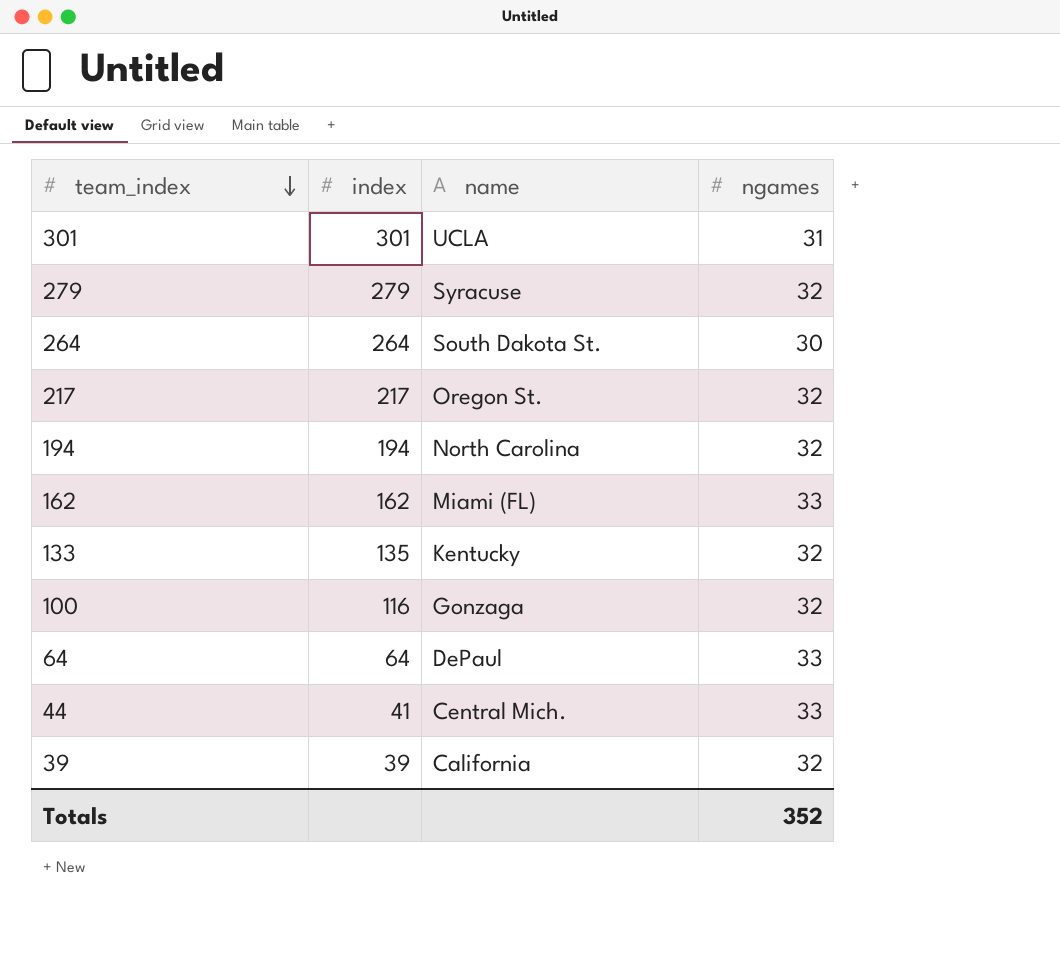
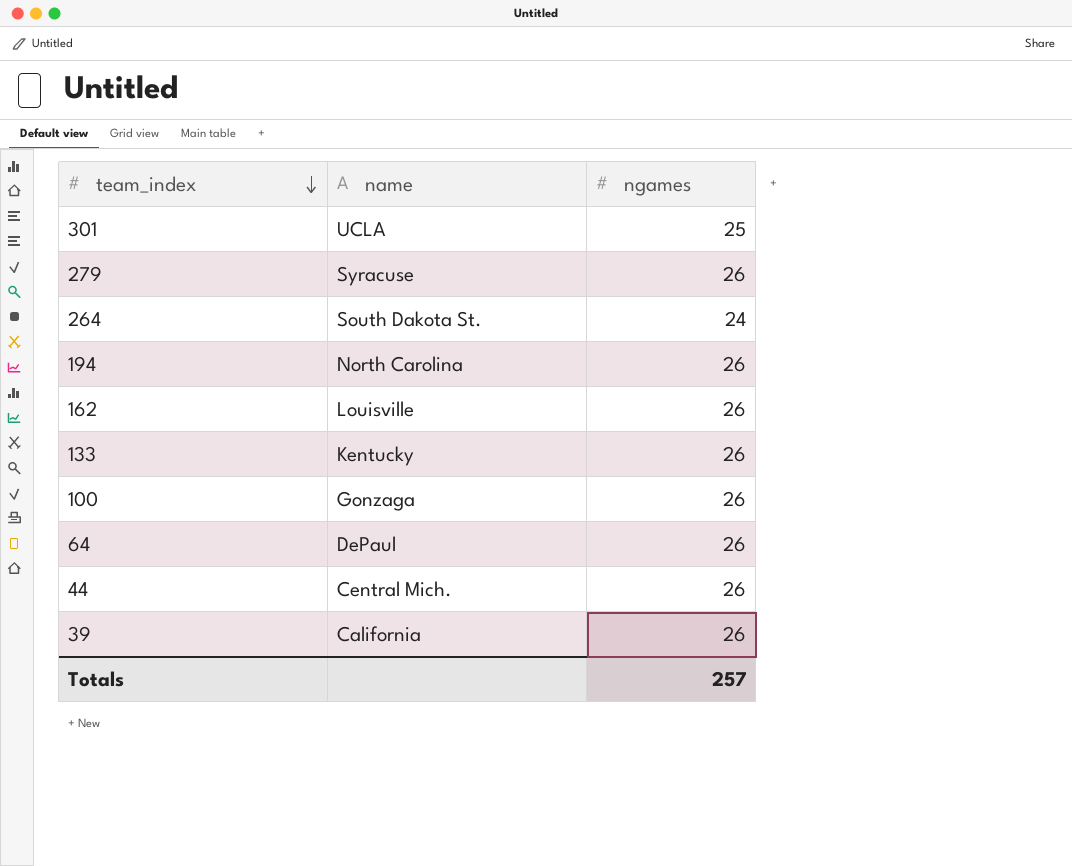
column index | position: 2 -> none
row 217: 217 | Oregon St. | 32 -> none
301 | ngames: 31 -> 25
279 | ngames: 32 -> 26
264 | ngames: 30 -> 24
194 | ngames: 32 -> 26
162 | name: Miami (FL) -> Louisville
162 | ngames: 33 -> 26
133 | ngames: 32 -> 26
100 | ngames: 32 -> 26
64 | ngames: 33 -> 26
44 | ngames: 33 -> 26
39 | ngames: 32 -> 26
Totals | ngames: 352 -> 257

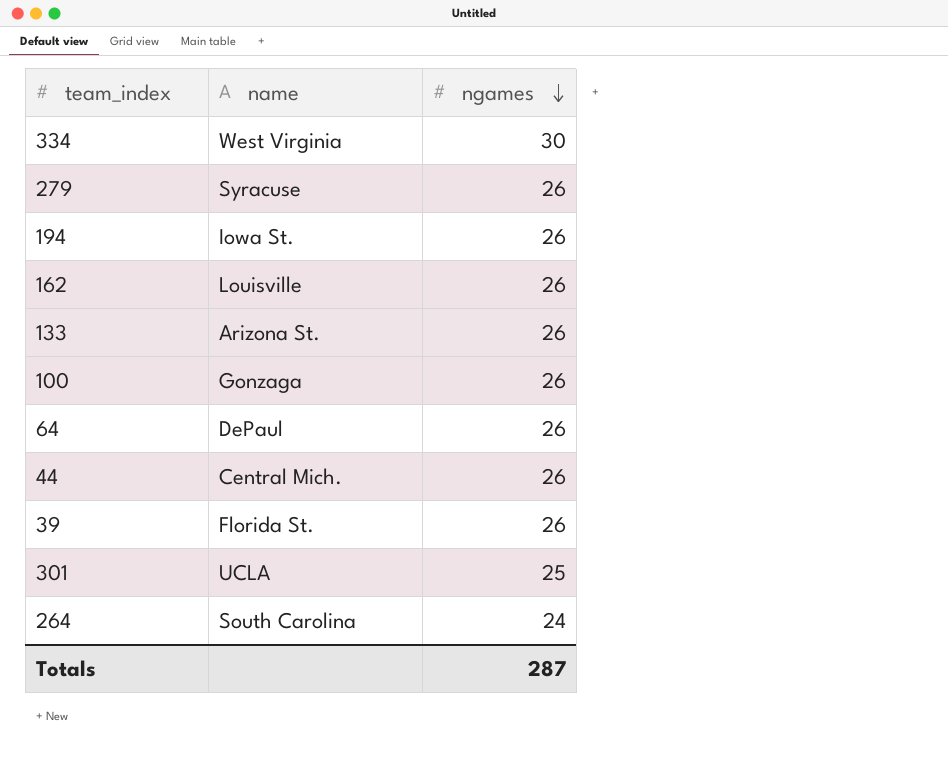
row order: team_index descending -> ngames descending
row 334: none -> West Virginia | 30
194 | name: North Carolina -> Iowa St.
133 | name: Kentucky -> Arizona St.
39 | name: California -> Florida St.
264 | name: South Dakota St. -> South Carolina
Totals | ngames: 257 -> 287

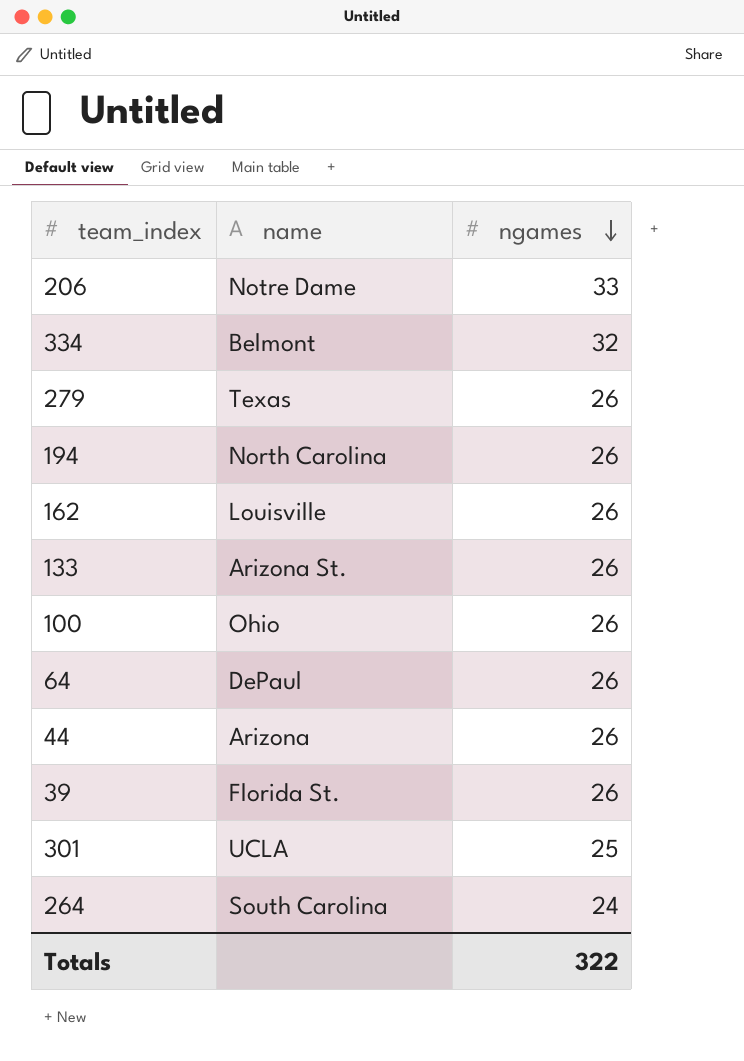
row 206: none -> Notre Dame | 33
334 | name: West Virginia -> Belmont
334 | ngames: 30 -> 32
279 | name: Syracuse -> Texas
194 | name: Iowa St. -> North Carolina
100 | name: Gonzaga -> Ohio
44 | name: Central Mich. -> Arizona
Totals | ngames: 287 -> 322

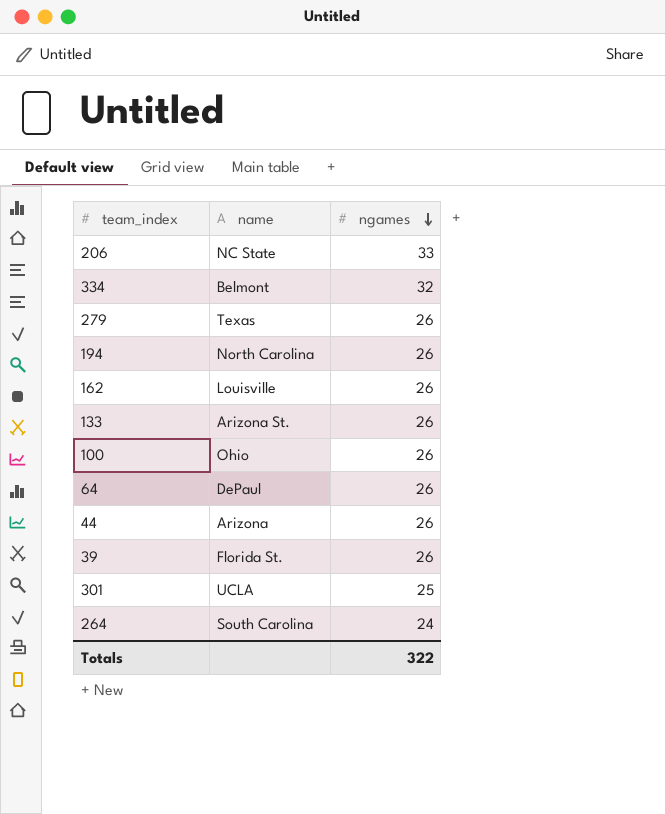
206 | name: Notre Dame -> NC State

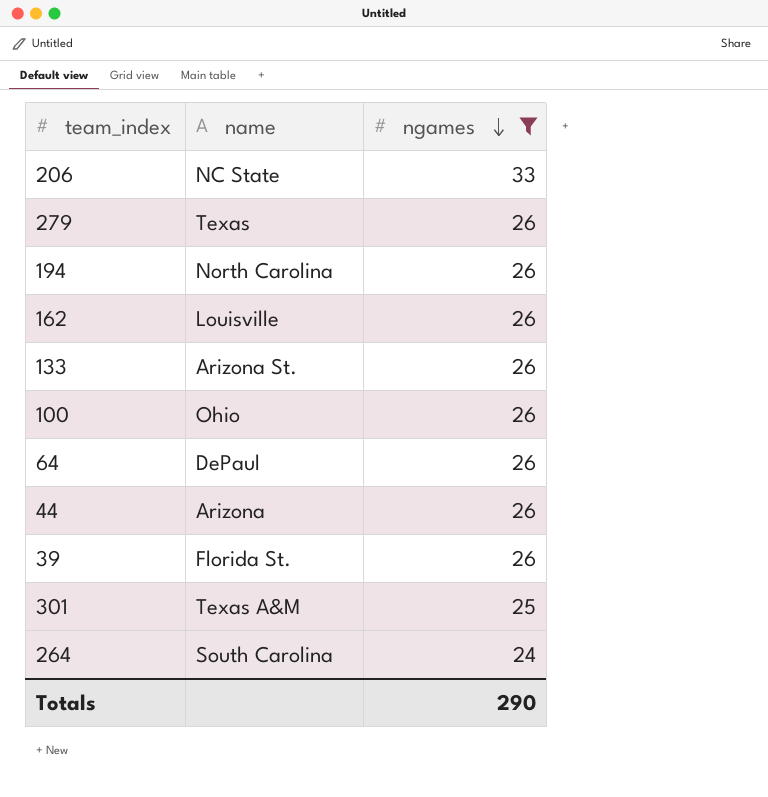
filter: none -> ngames != 32
301 | name: UCLA -> Texas A&M
Totals | ngames: 322 -> 290

